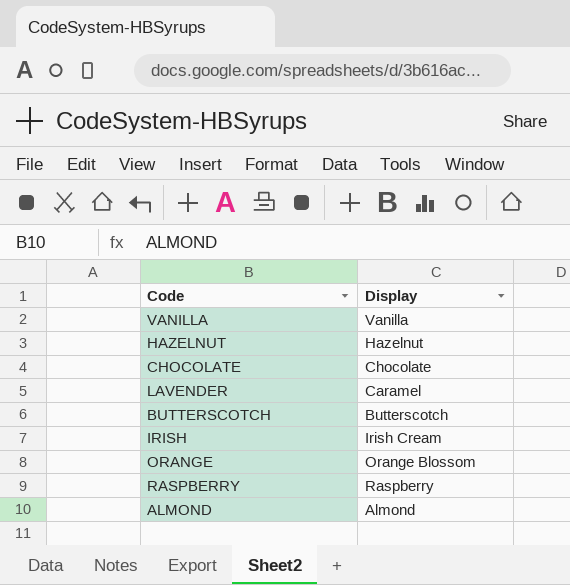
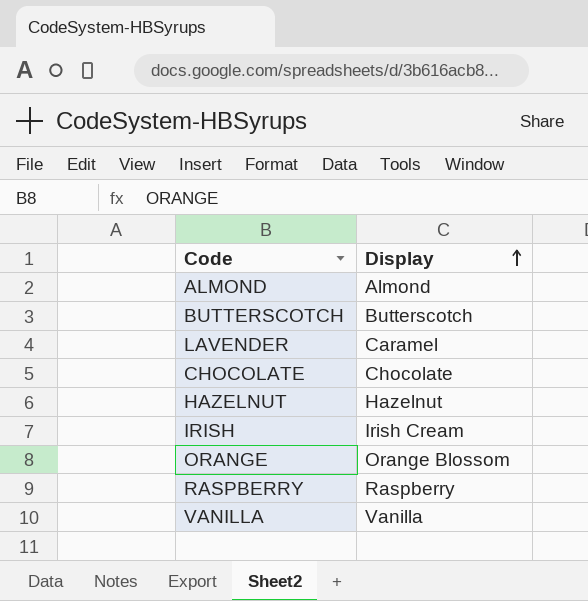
row order: none -> Display ascending

